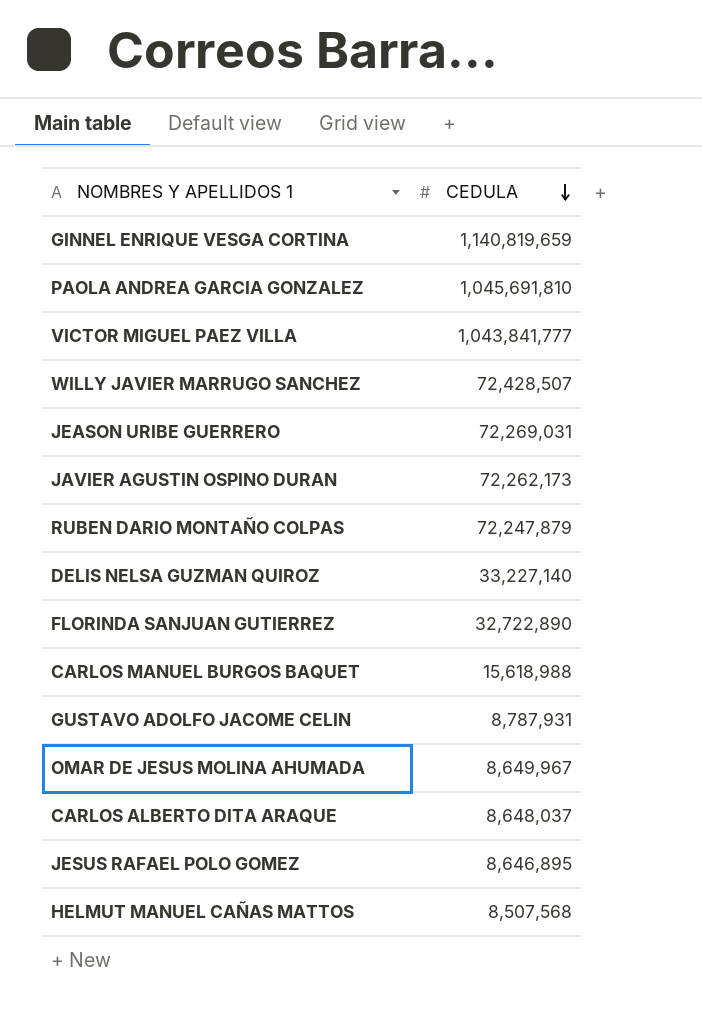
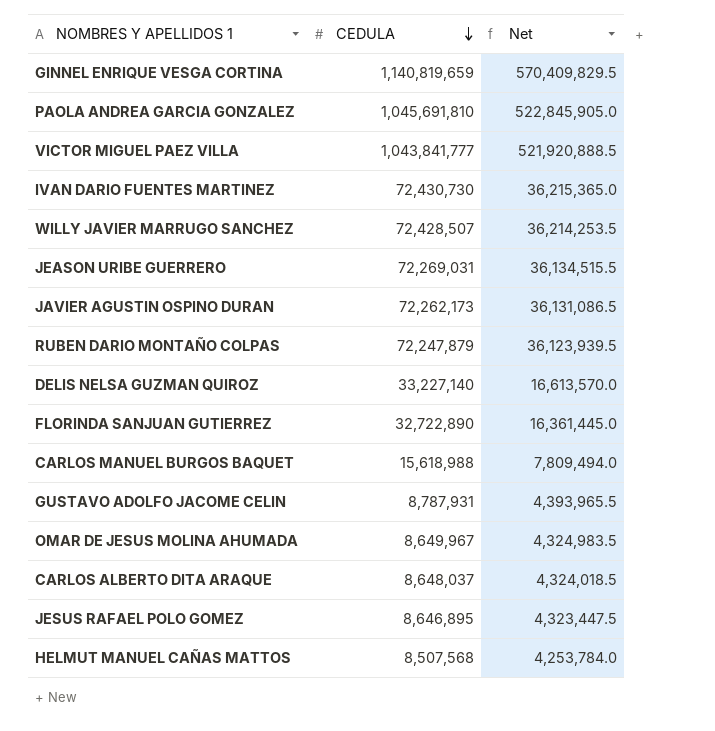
column Net | formula: none -> [CEDULA] * 0.5
row IVAN DARIO FUENTES MARTINEZ: none -> 72,430,730 | 36,215,365.0

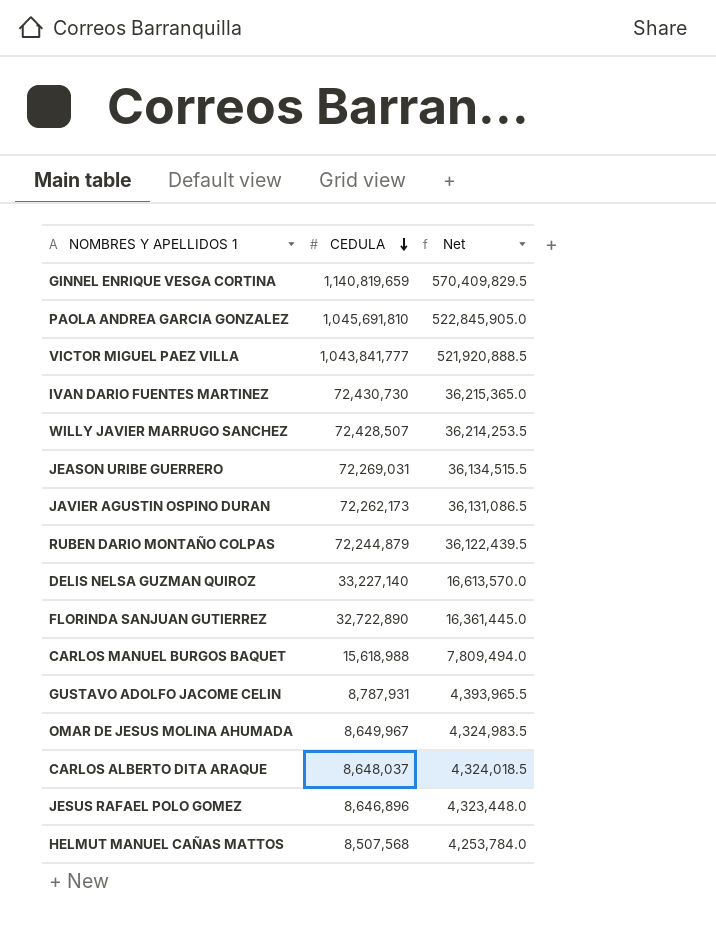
RUBEN DARIO MONTAÑO COLPAS | CEDULA: 72,247,879 -> 72,244,879
RUBEN DARIO MONTAÑO COLPAS | Net: 36,123,939.5 -> 36,122,439.5
JESUS RAFAEL POLO GOMEZ | CEDULA: 8,646,895 -> 8,646,896
JESUS RAFAEL POLO GOMEZ | Net: 4,323,447.5 -> 4,323,448.0

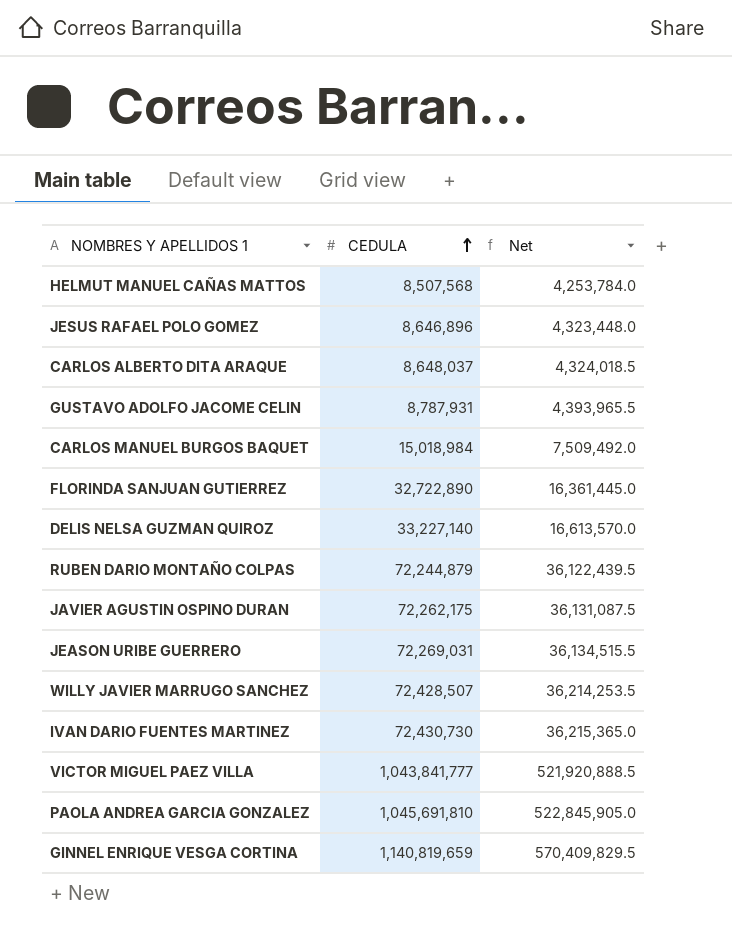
row order: CEDULA descending -> CEDULA ascending
row OMAR DE JESUS MOLINA AHUMADA: 8,649,967 | 4,324,983.5 -> none
CARLOS MANUEL BURGOS BAQUET | CEDULA: 15,618,988 -> 15,018,984
CARLOS MANUEL BURGOS BAQUET | Net: 7,809,494.0 -> 7,509,492.0
JAVIER AGUSTIN OSPINO DURAN | CEDULA: 72,262,173 -> 72,262,175
JAVIER AGUSTIN OSPINO DURAN | Net: 36,131,086.5 -> 36,131,087.5

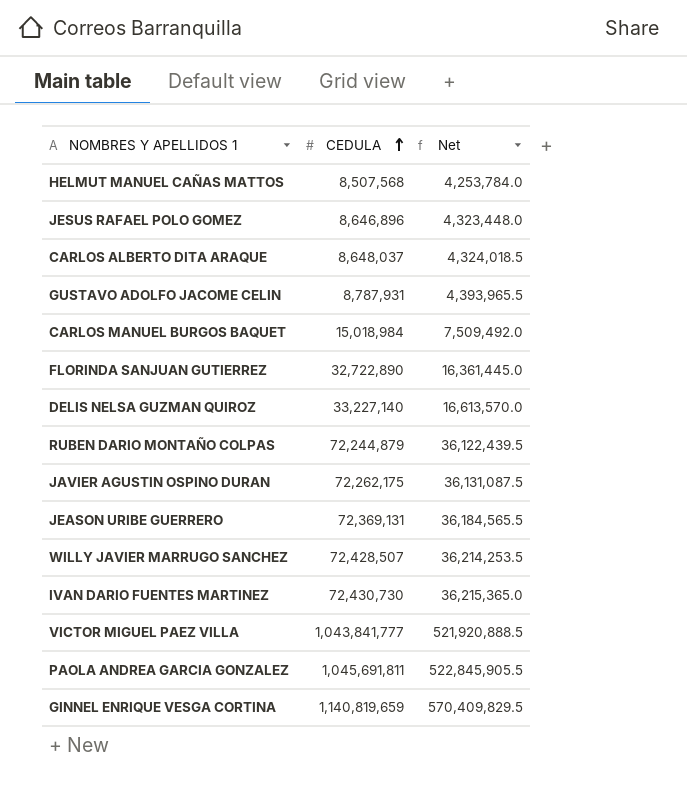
JEASON URIBE GUERRERO | CEDULA: 72,269,031 -> 72,369,131
JEASON URIBE GUERRERO | Net: 36,134,515.5 -> 36,184,565.5
PAOLA ANDREA GARCIA GONZALEZ | CEDULA: 1,045,691,810 -> 1,045,691,811
PAOLA ANDREA GARCIA GONZALEZ | Net: 522,845,905.0 -> 522,845,905.5

